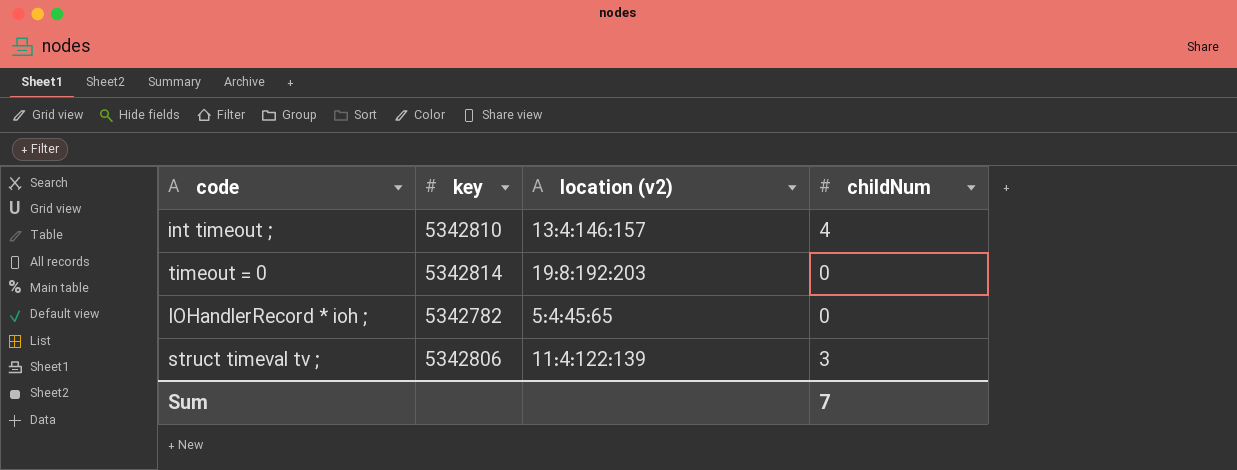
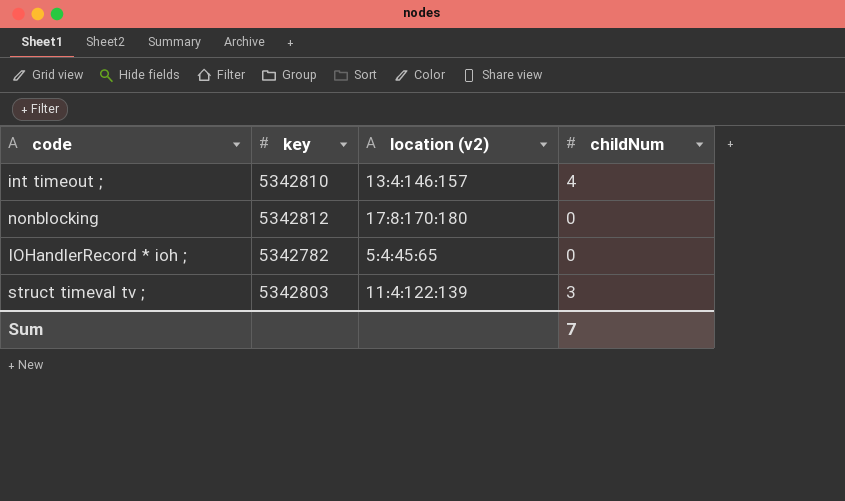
row timeout = 0: 5342814 | 19:8:192:203 | 0 -> none
row nonblocking: none -> 5342812 | 17:8:170:180 | 0
struct timeval tv ; | key: 5342806 -> 5342803

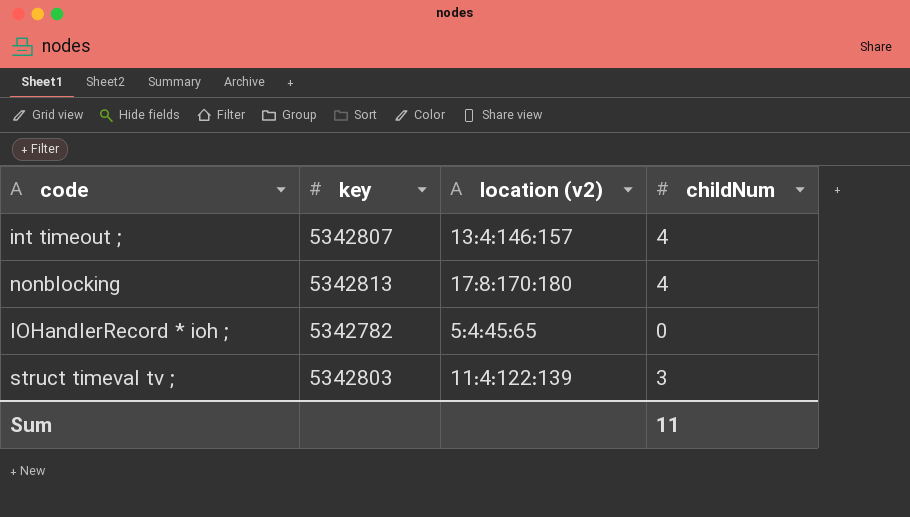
int timeout ; | key: 5342810 -> 5342807
nonblocking | key: 5342812 -> 5342813
nonblocking | childNum: 0 -> 4
Sum | childNum: 7 -> 11

